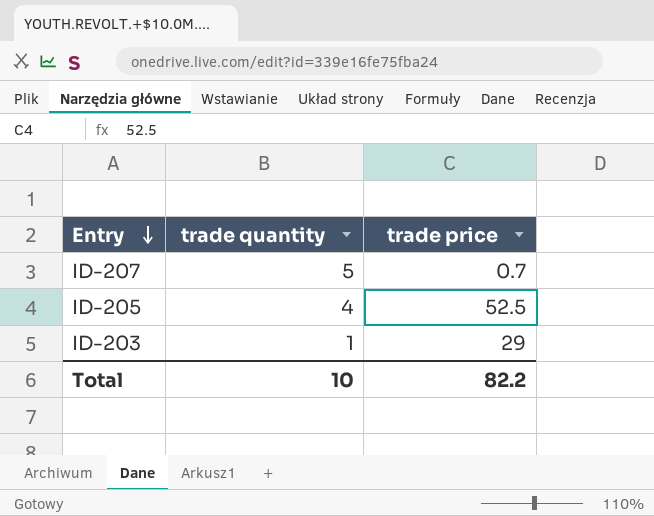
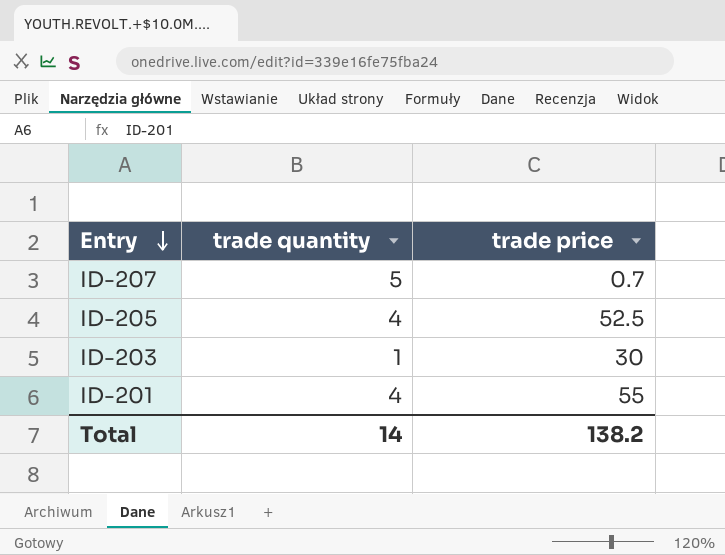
ID-203 | trade price: 29 -> 30
row ID-201: none -> 4 | 55
Total | trade quantity: 10 -> 14
Total | trade price: 82.2 -> 138.2

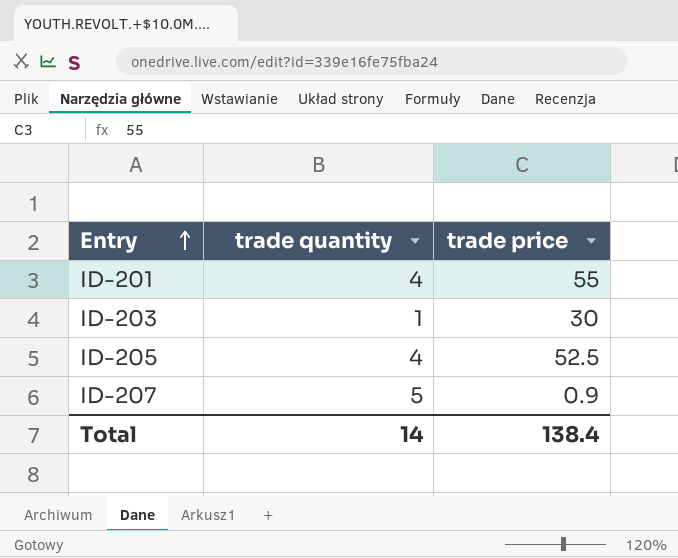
row order: Entry descending -> Entry ascending
ID-207 | trade price: 0.7 -> 0.9
Total | trade price: 138.2 -> 138.4

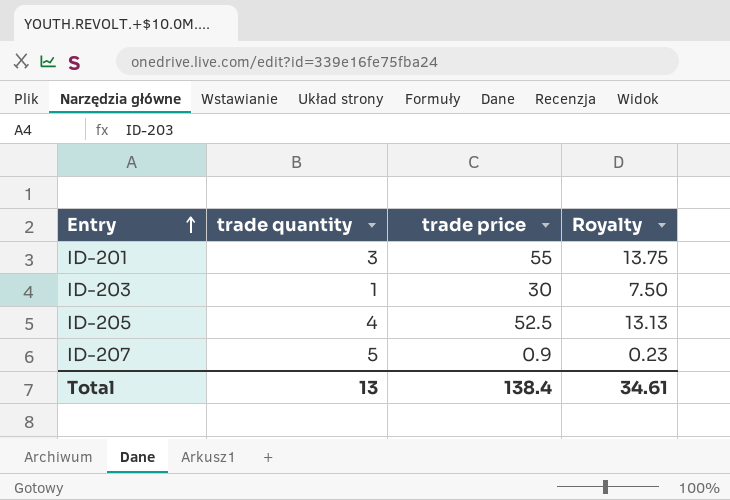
column Royalty | formula: none -> [trade price] * 0.25
ID-201 | trade quantity: 4 -> 3
Total | trade quantity: 14 -> 13

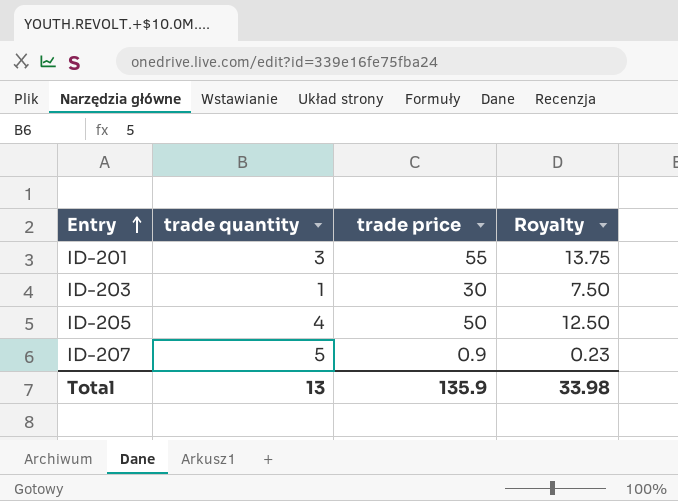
ID-205 | trade price: 52.5 -> 50
ID-205 | Royalty: 13.13 -> 12.50
Total | trade price: 138.4 -> 135.9
Total | Royalty: 34.61 -> 33.98

